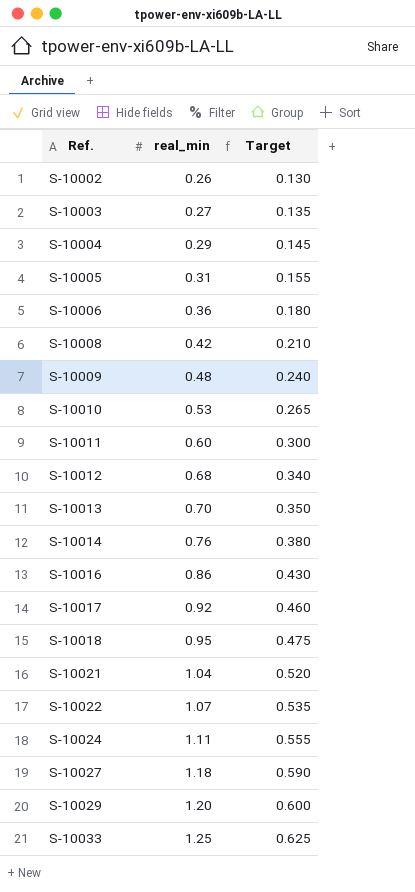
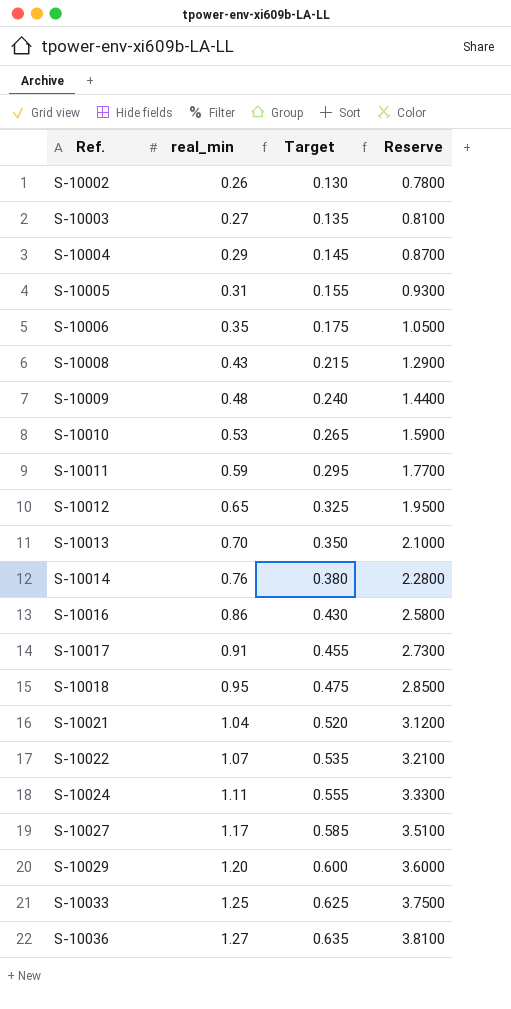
column Reserve | formula: none -> [real_min] * 3
S-10006 | real_min: 0.36 -> 0.35
S-10006 | Target: 0.180 -> 0.175
S-10008 | real_min: 0.42 -> 0.43
S-10008 | Target: 0.210 -> 0.215
S-10011 | real_min: 0.60 -> 0.59
S-10011 | Target: 0.300 -> 0.295
S-10012 | real_min: 0.68 -> 0.65
S-10012 | Target: 0.340 -> 0.325
S-10017 | real_min: 0.92 -> 0.91
S-10017 | Target: 0.460 -> 0.455
S-10027 | real_min: 1.18 -> 1.17
S-10027 | Target: 0.590 -> 0.585
row S-10036: none -> 1.27 | 0.635 | 3.8100

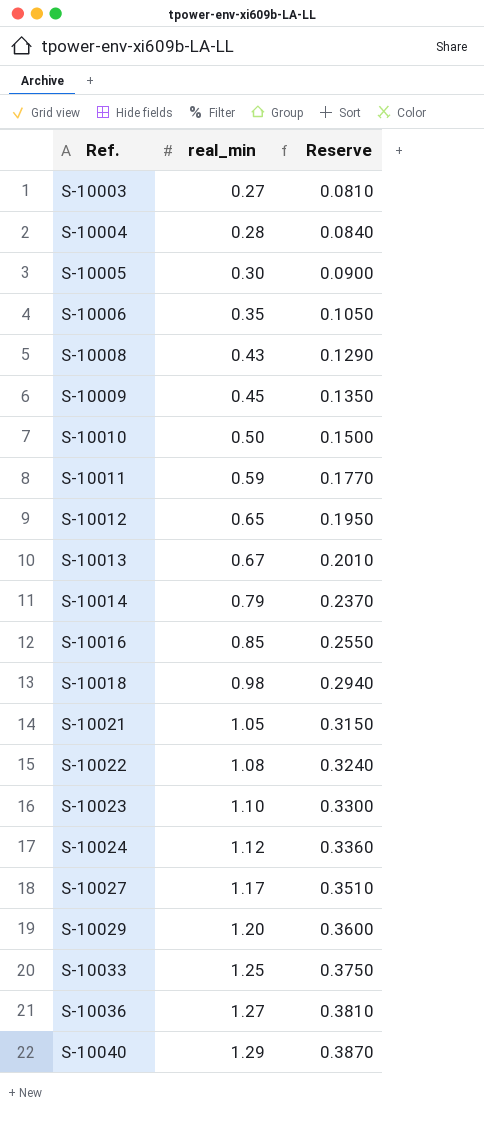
column Target | formula: [real_min] * 0.5 -> none
column Reserve | formula: [real_min] * 3 -> [real_min] * 0.3
row S-10002: 0.26 | 0.130 | 0.7800 -> none
row S-10017: 0.91 | 0.455 | 2.7300 -> none
S-10004 | real_min: 0.29 -> 0.28
S-10005 | real_min: 0.31 -> 0.30
S-10009 | real_min: 0.48 -> 0.45
S-10010 | real_min: 0.53 -> 0.50
S-10013 | real_min: 0.70 -> 0.67
S-10014 | real_min: 0.76 -> 0.79
S-10016 | real_min: 0.86 -> 0.85
S-10018 | real_min: 0.95 -> 0.98
S-10021 | real_min: 1.04 -> 1.05
S-10022 | real_min: 1.07 -> 1.08
row S-10023: none -> 1.10 | 0.3300
S-10024 | real_min: 1.11 -> 1.12
row S-10040: none -> 1.29 | 0.3870

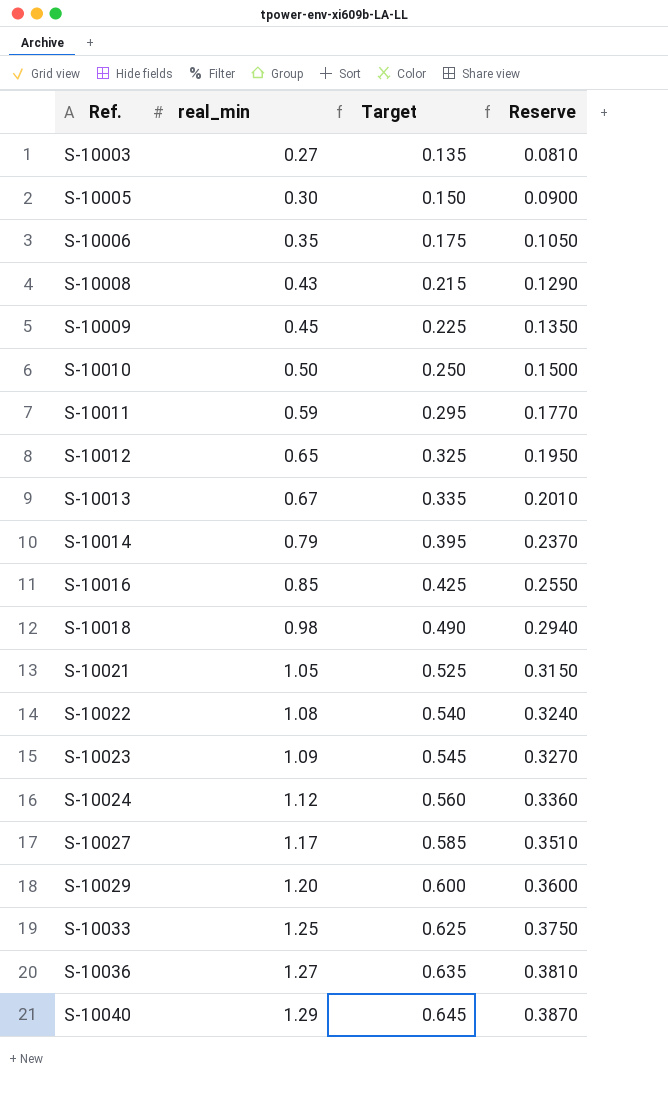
column Target | formula: none -> [real_min] * 0.5
row S-10004: 0.28 | 0.0840 -> none
S-10023 | real_min: 1.10 -> 1.09
S-10023 | Reserve: 0.3300 -> 0.3270

